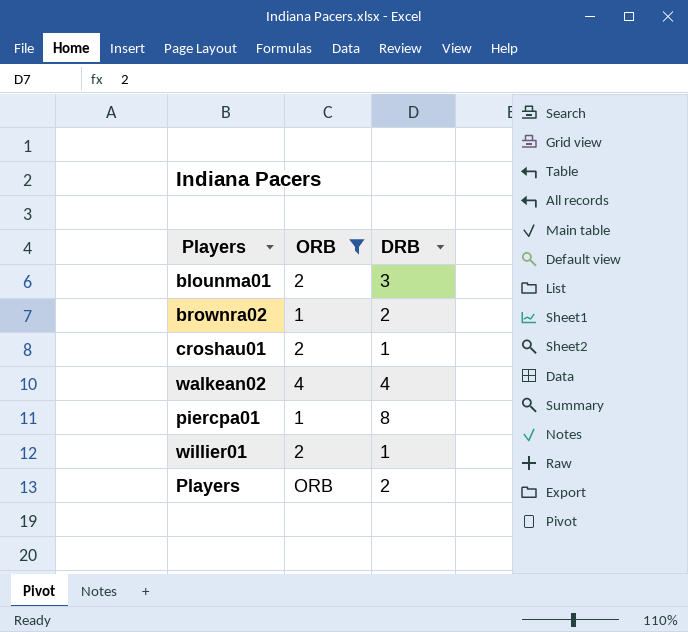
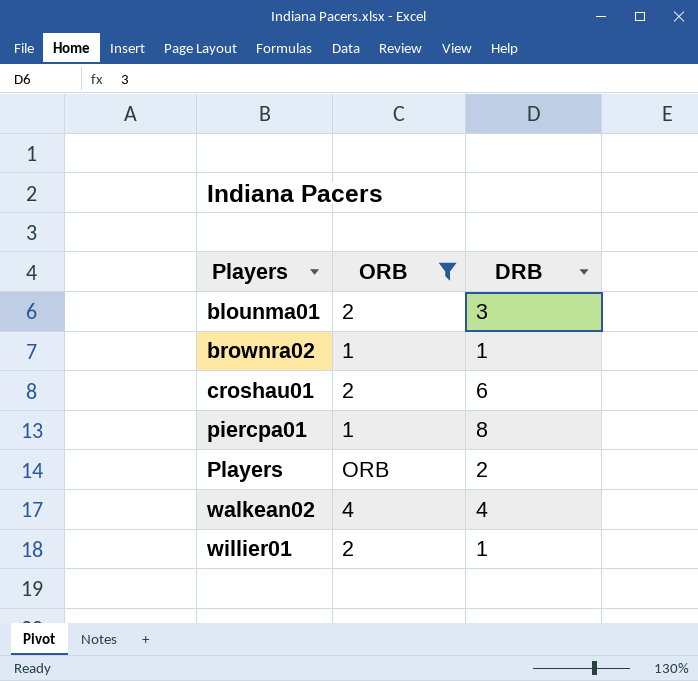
row order: none -> Players ascending
brownra02 | DRB: 2 -> 1
croshau01 | DRB: 1 -> 6

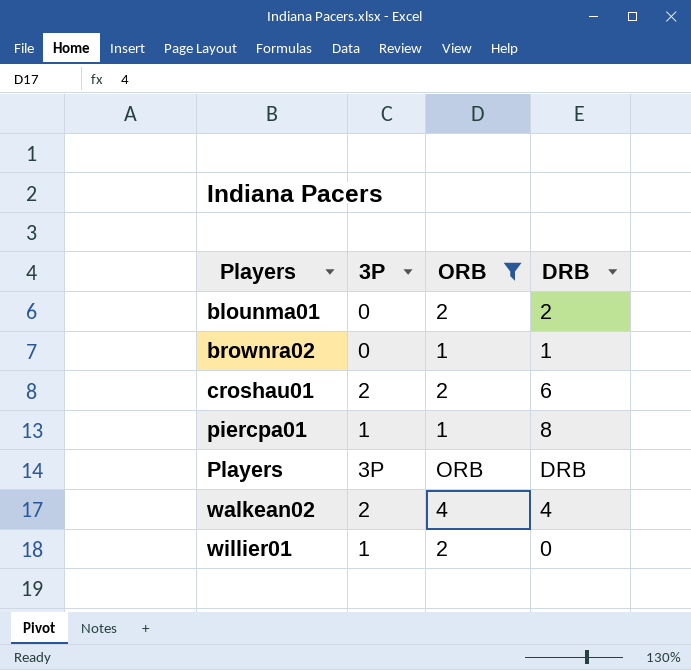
column 3P | position: none -> 2
blounma01 | DRB: 3 -> 2
Players | DRB: 2 -> DRB
willier01 | DRB: 1 -> 0

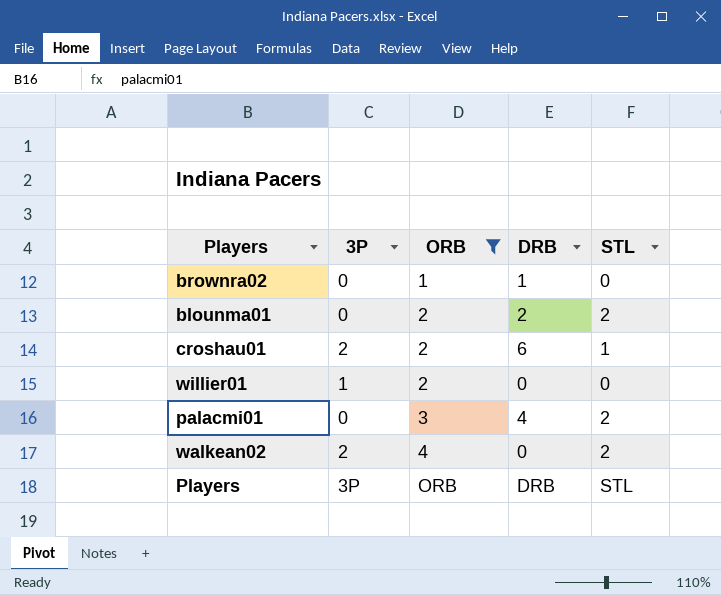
row order: Players ascending -> ORB ascending
column STL | position: none -> 5
row piercpa01: 1 | 1 | 8 -> none
row palacmi01: none -> 0 | 3 | 4 | 2
walkean02 | DRB: 4 -> 0

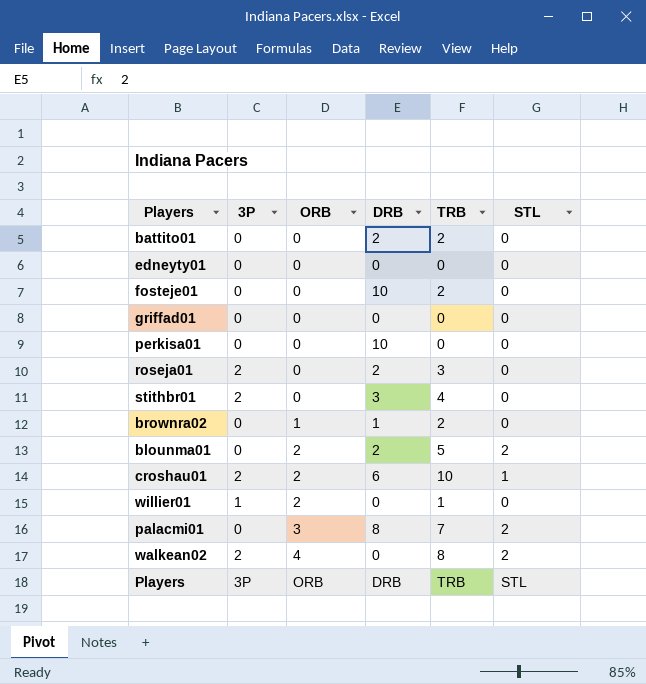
filter: ORB != 0 -> none
column TRB | position: none -> 5
palacmi01 | DRB: 4 -> 8

